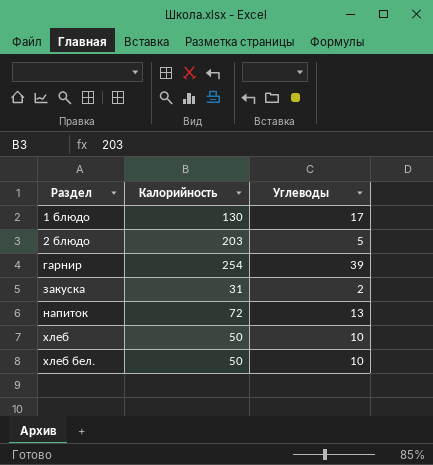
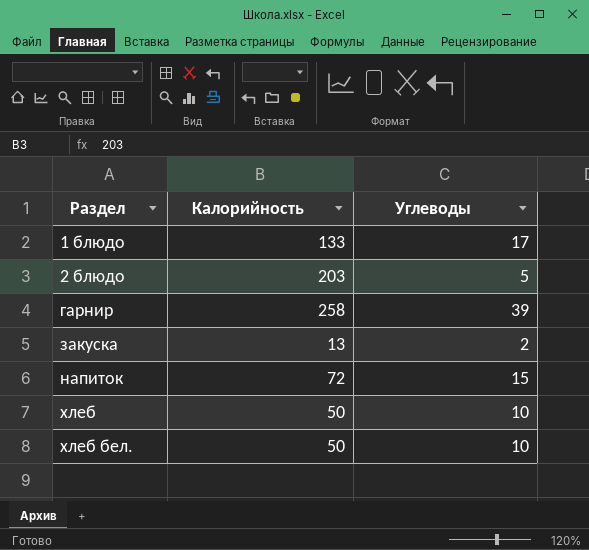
1 блюдо | Калорийность: 130 -> 133
гарнир | Калорийность: 254 -> 258
закуска | Калорийность: 31 -> 13
напиток | Углеводы: 13 -> 15

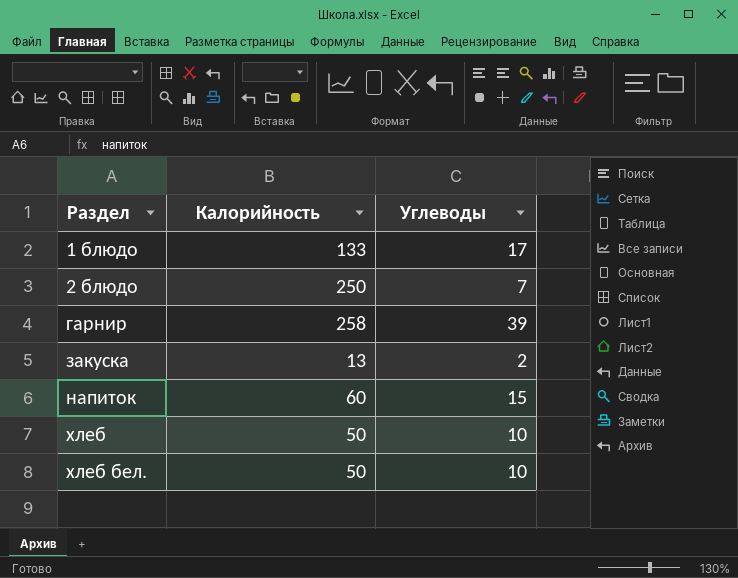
2 блюдо | Калорийность: 203 -> 250
2 блюдо | Углеводы: 5 -> 7
напиток | Калорийность: 72 -> 60

